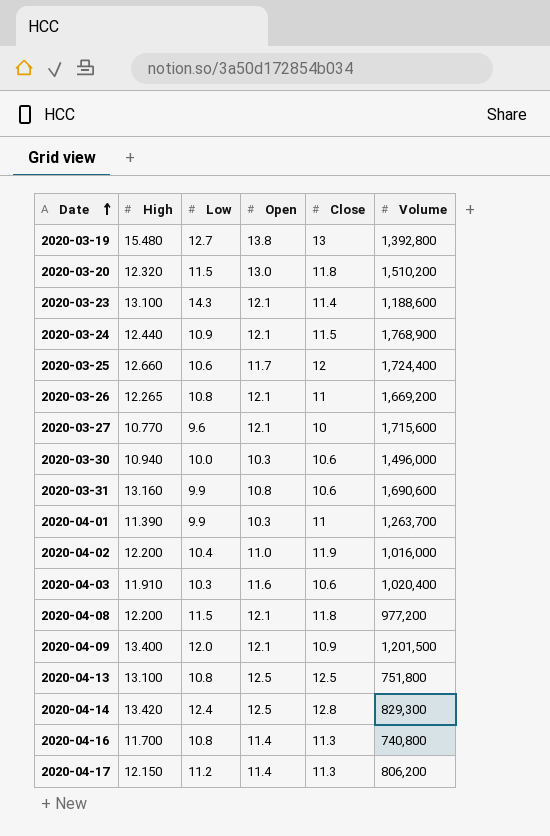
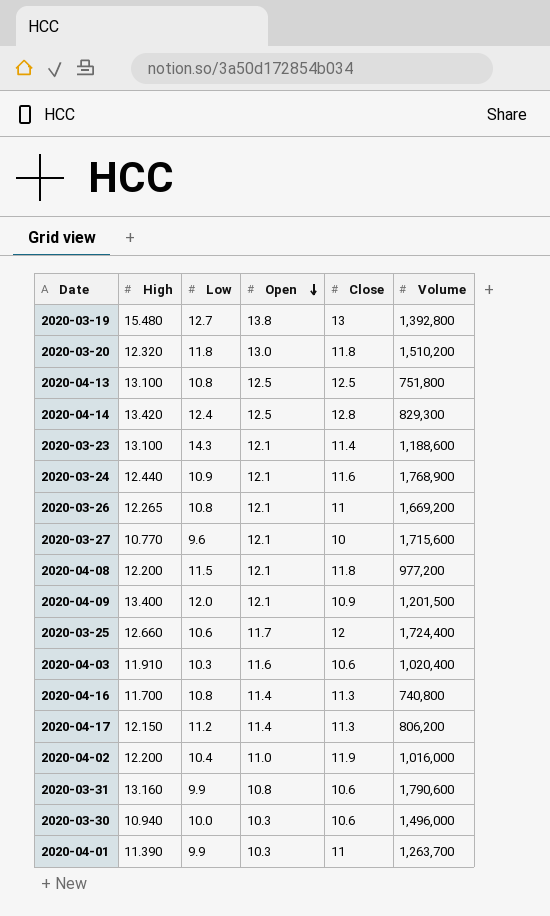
row order: Date ascending -> Open descending
2020-03-20 | Low: 11.5 -> 11.8
2020-03-24 | Close: 11.5 -> 11.6
2020-03-31 | Volume: 1,690,600 -> 1,790,600

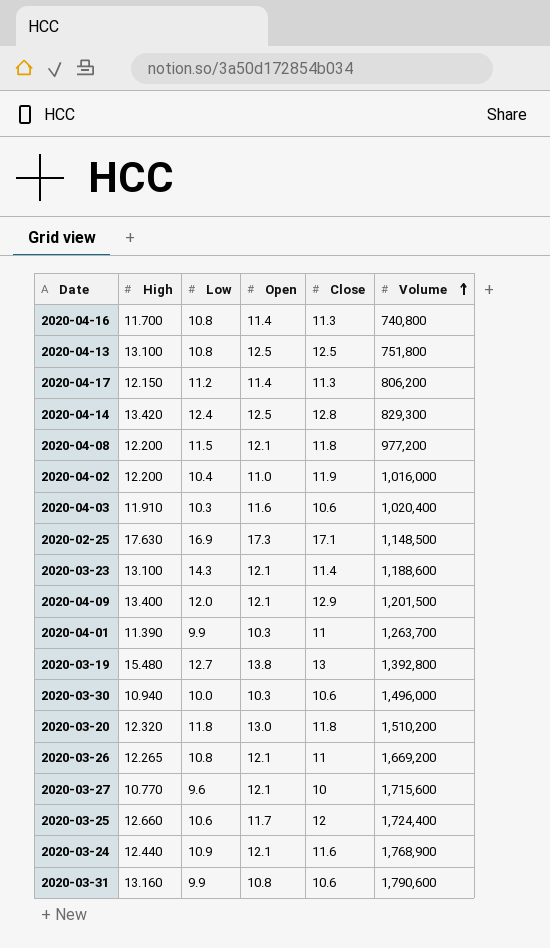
row order: Open descending -> Volume ascending
row 2020-02-25: none -> 17.630 | 16.9 | 17.3 | 17.1 | 1,148,500
2020-04-09 | Close: 10.9 -> 12.9

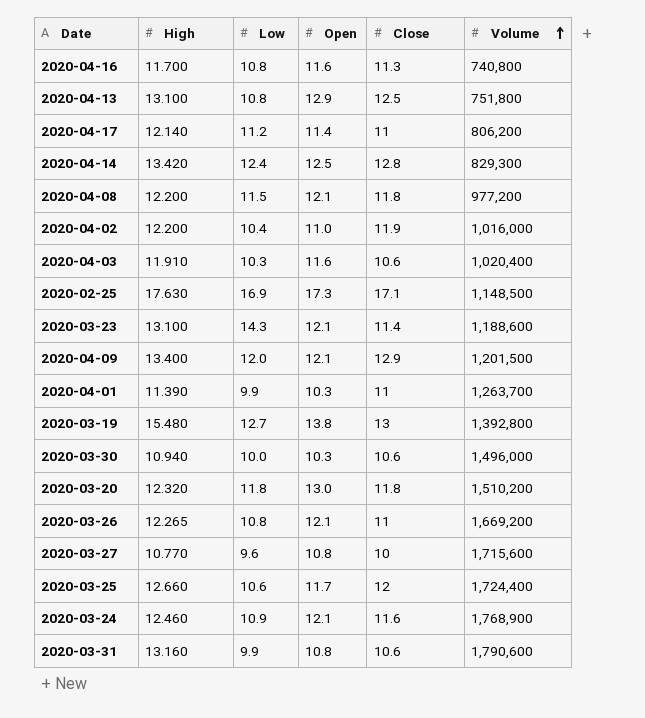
2020-04-16 | Open: 11.4 -> 11.6
2020-04-13 | Open: 12.5 -> 12.9
2020-04-17 | High: 12.150 -> 12.140
2020-04-17 | Close: 11.3 -> 11
2020-03-27 | Open: 12.1 -> 10.8
2020-03-24 | High: 12.440 -> 12.460

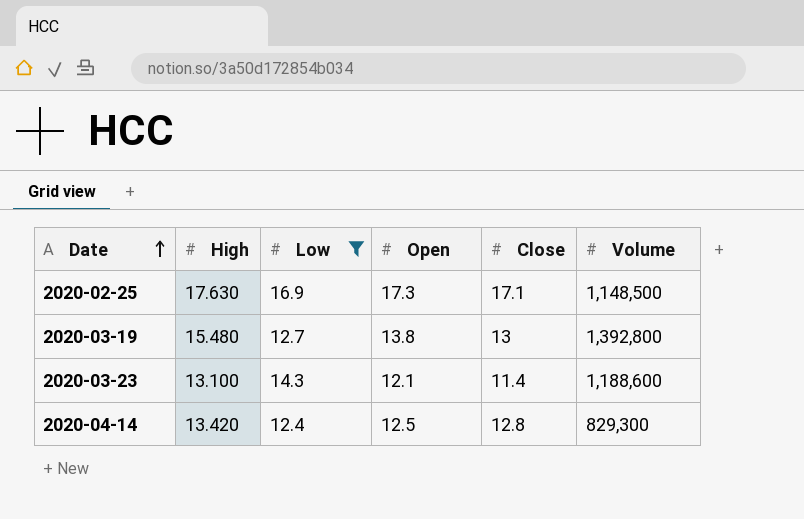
filter: none -> Low >= 12.4
row order: Volume ascending -> Date ascending

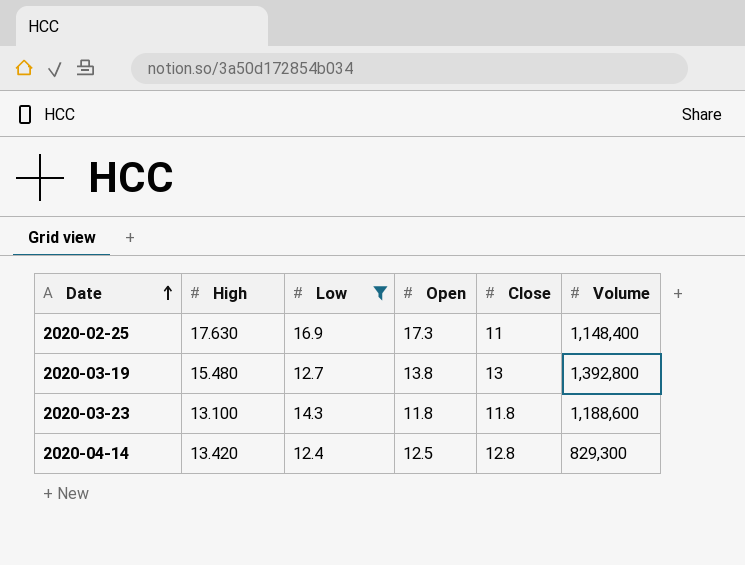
2020-02-25 | Close: 17.1 -> 11
2020-02-25 | Volume: 1,148,500 -> 1,148,400
2020-03-23 | Open: 12.1 -> 11.8
2020-03-23 | Close: 11.4 -> 11.8

